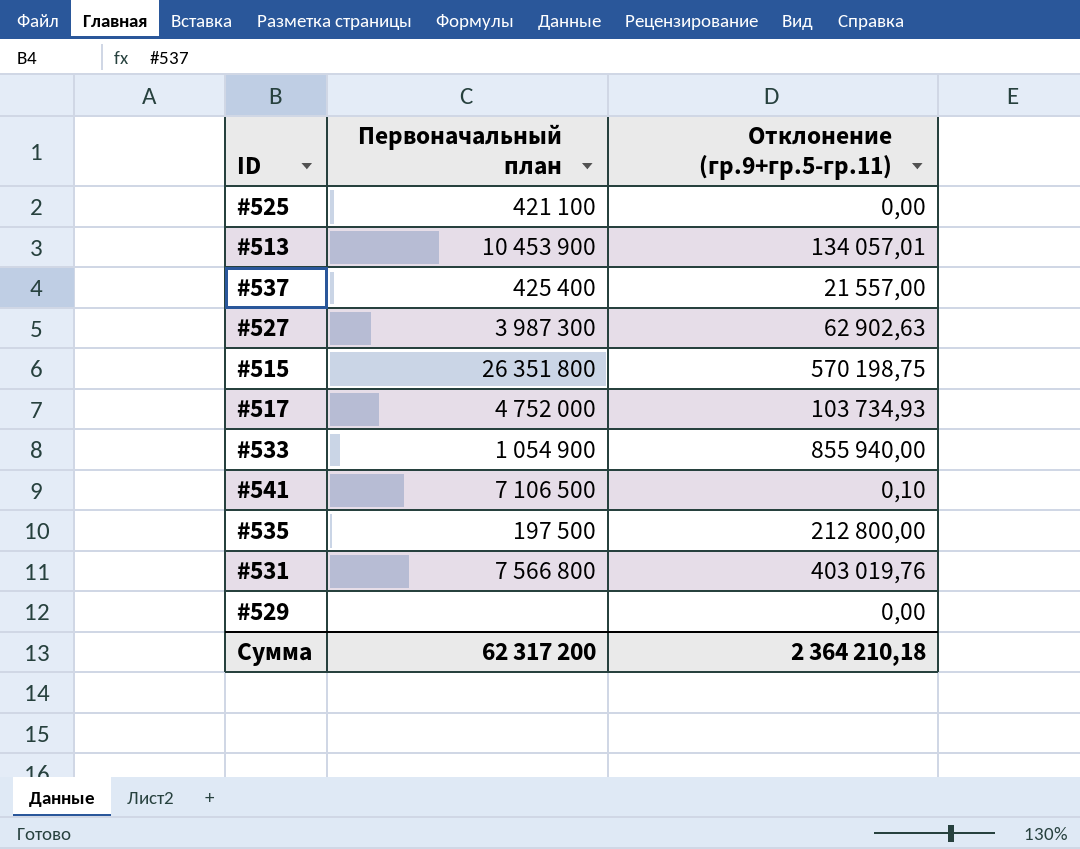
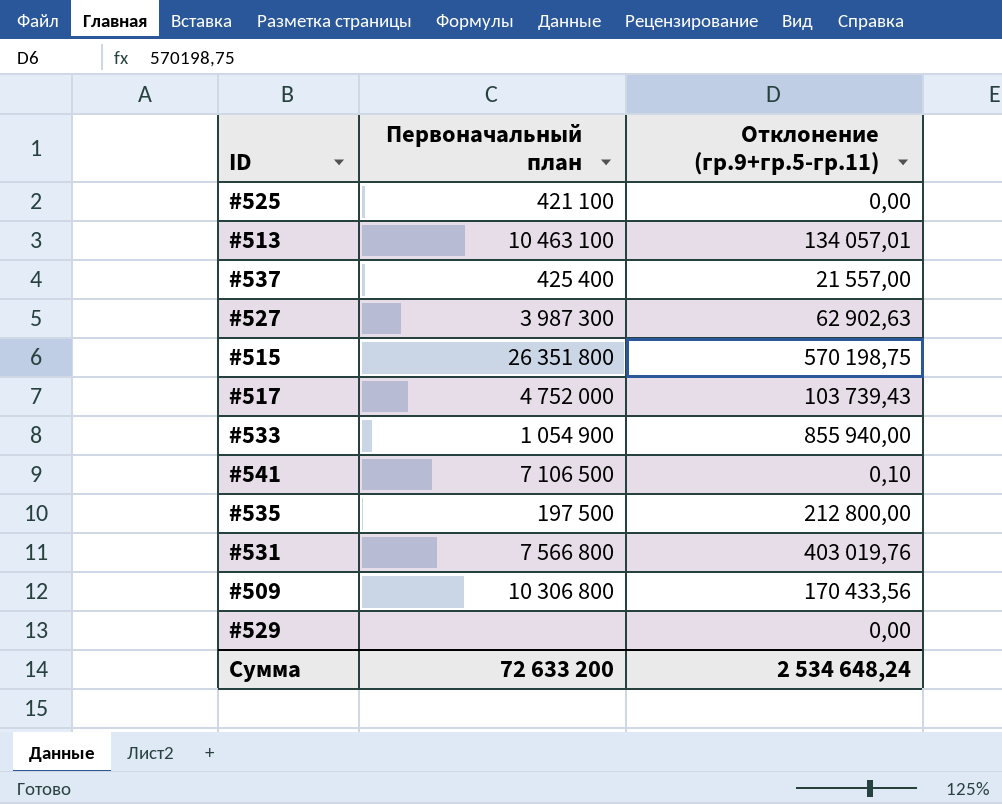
#513 | Первоначальный план: 10 453 900 -> 10 463 100
#517 | Отклонение (гр.9+гр.5-гр.11): 103 734,93 -> 103 739,43
row #509: none -> 10 306 800 | 170 433,56
Сумма | Первоначальный план: 62 317 200 -> 72 633 200
Сумма | Отклонение (гр.9+гр.5-гр.11): 2 364 210,18 -> 2 534 648,24

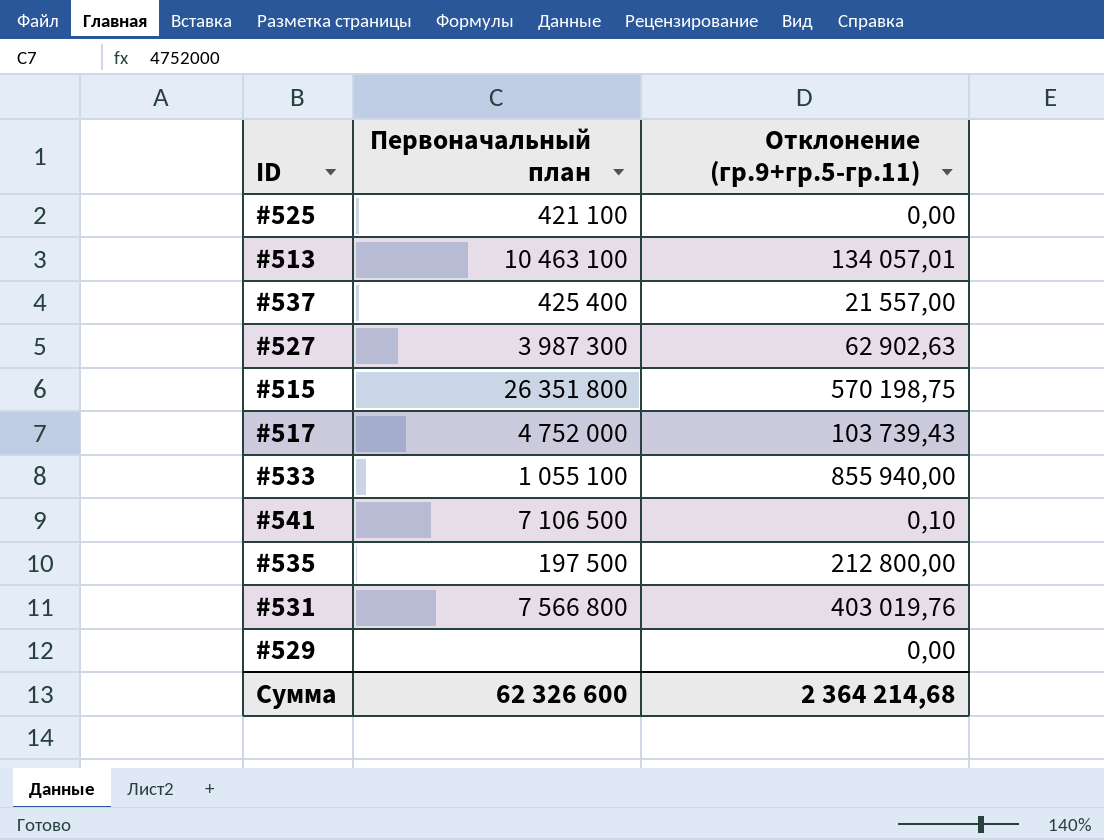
row #509: 10 306 800 | 170 433,56 -> none
#533 | Первоначальный план: 1 054 900 -> 1 055 100
Сумма | Первоначальный план: 72 633 200 -> 62 326 600
Сумма | Отклонение (гр.9+гр.5-гр.11): 2 534 648,24 -> 2 364 214,68

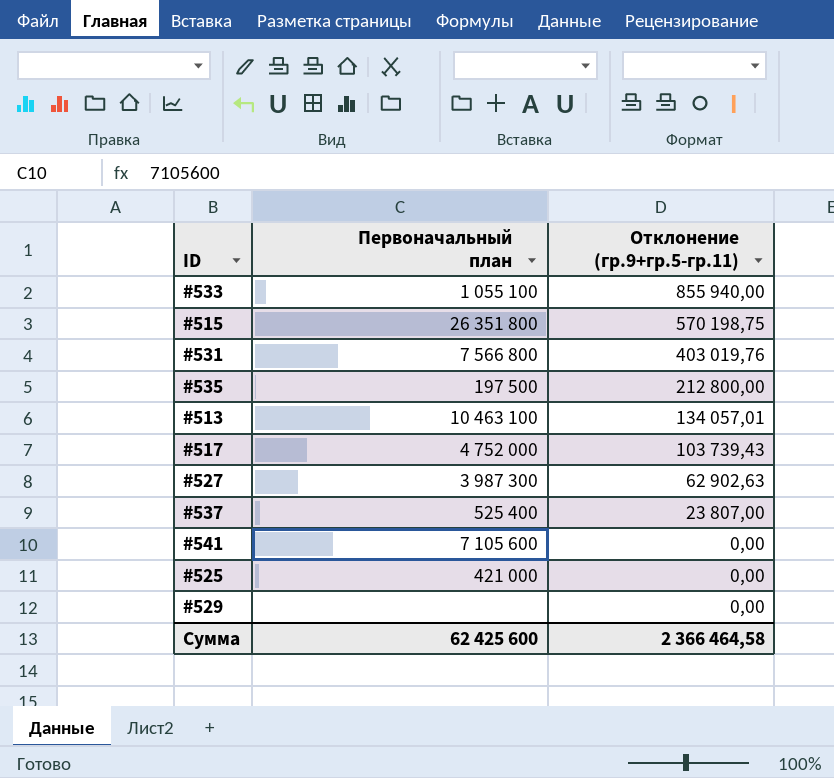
row order: none -> Отклонение (гр.9+гр.5-гр.11) descending
#537 | Первоначальный план: 425 400 -> 525 400
#537 | Отклонение (гр.9+гр.5-гр.11): 21 557,00 -> 23 807,00
#541 | Первоначальный план: 7 106 500 -> 7 105 600
#541 | Отклонение (гр.9+гр.5-гр.11): 0,10 -> 0,00
#525 | Первоначальный план: 421 100 -> 421 000
Сумма | Первоначальный план: 62 326 600 -> 62 425 600
Сумма | Отклонение (гр.9+гр.5-гр.11): 2 364 214,68 -> 2 366 464,58

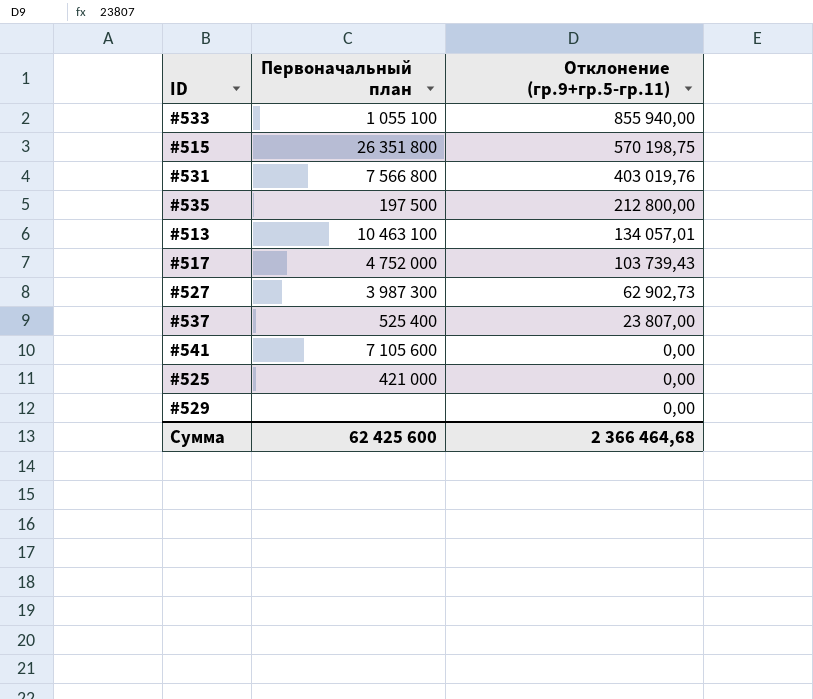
#527 | Отклонение (гр.9+гр.5-гр.11): 62 902,63 -> 62 902,73
Сумма | Отклонение (гр.9+гр.5-гр.11): 2 366 464,58 -> 2 366 464,68

